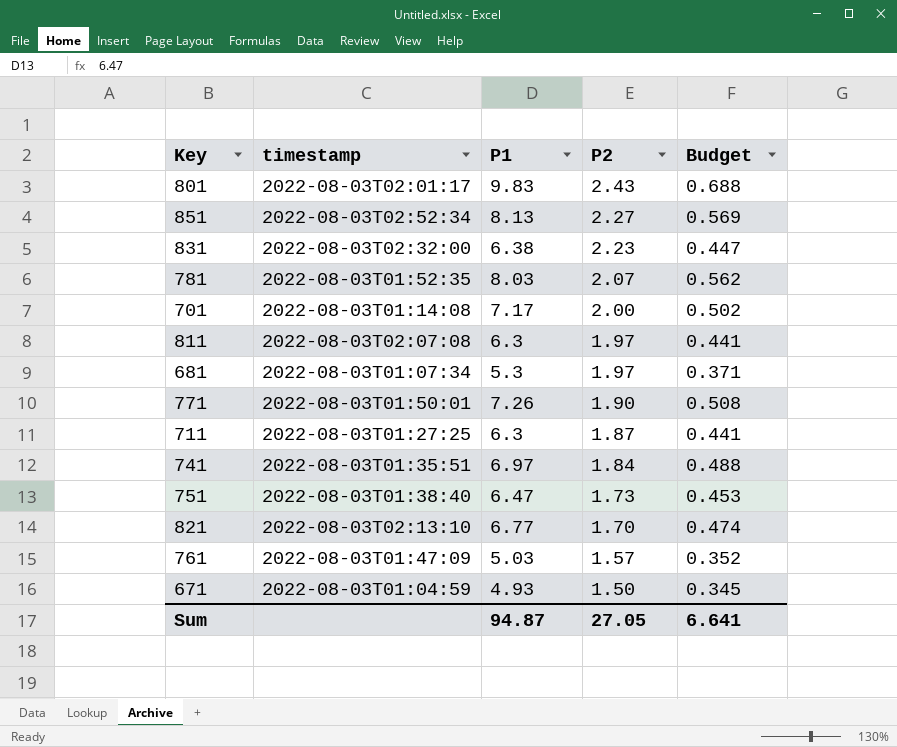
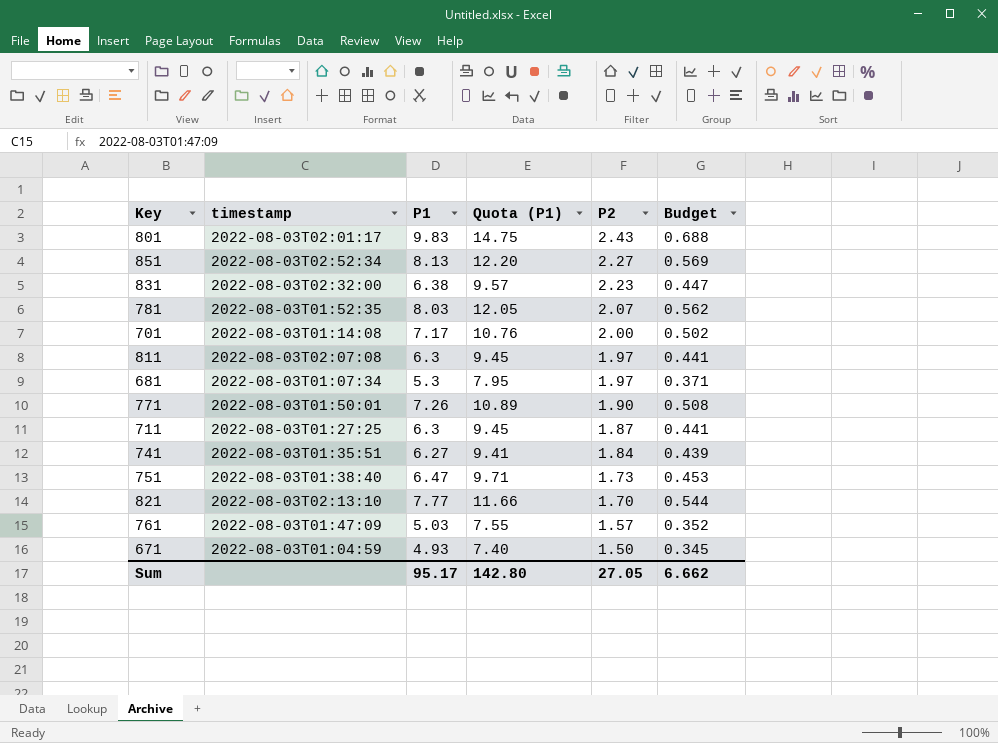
column Quota (P1) | formula: none -> [P1] * 1.5
741 | P1: 6.97 -> 6.27
741 | Budget: 0.488 -> 0.439
821 | P1: 6.77 -> 7.77
821 | Budget: 0.474 -> 0.544
Sum | P1: 94.87 -> 95.17
Sum | Budget: 6.641 -> 6.662

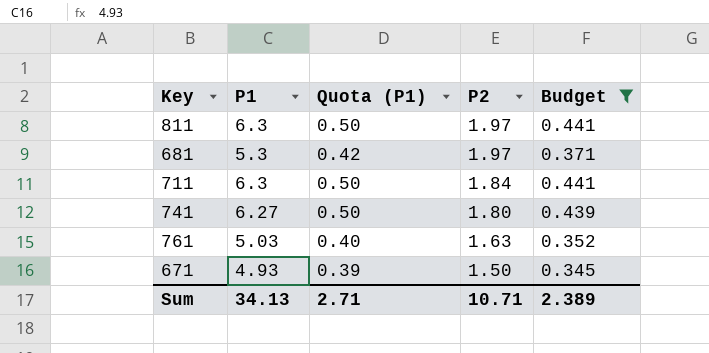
filter: none -> Budget <= 0.441
column timestamp | position: 2 -> none
column Quota (P1) | formula: [P1] * 1.5 -> [P1] * 0.08
711 | P2: 1.87 -> 1.84
741 | P2: 1.84 -> 1.80
761 | P2: 1.57 -> 1.63
Sum | P1: 95.17 -> 34.13
Sum | Quota (P1): 142.80 -> 2.71
Sum | P2: 27.05 -> 10.71
Sum | Budget: 6.662 -> 2.389

